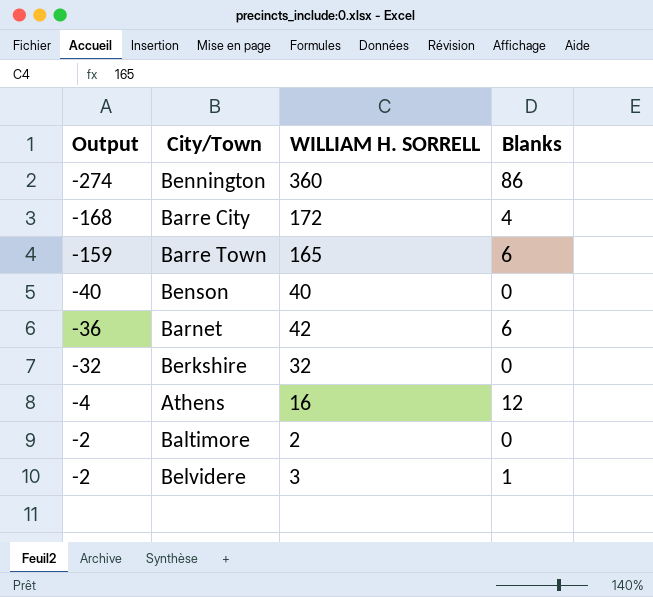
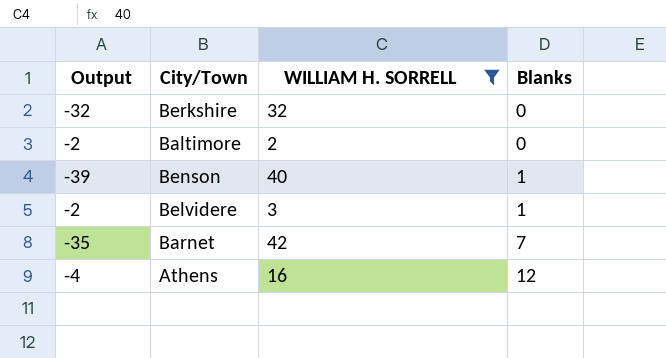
filter: none -> WILLIAM H. SORRELL <= 42
row order: Output ascending -> Blanks ascending
Benson | Output: -40 -> -39
Benson | Blanks: 0 -> 1
Barnet | Output: -36 -> -35
Barnet | Blanks: 6 -> 7

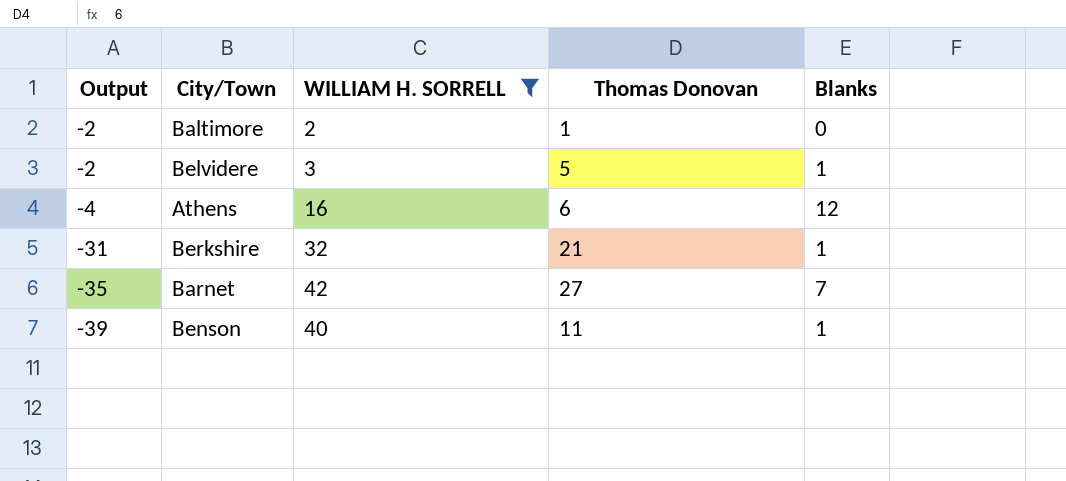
row order: Blanks ascending -> Output descending
column Thomas Donovan | position: none -> 4
Berkshire | Output: -32 -> -31
Berkshire | Blanks: 0 -> 1

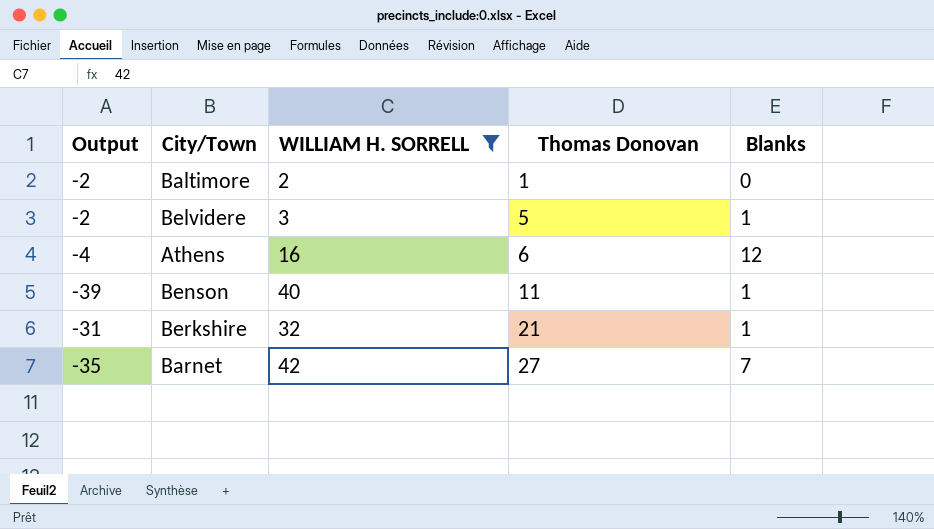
row order: Output descending -> Thomas Donovan ascending

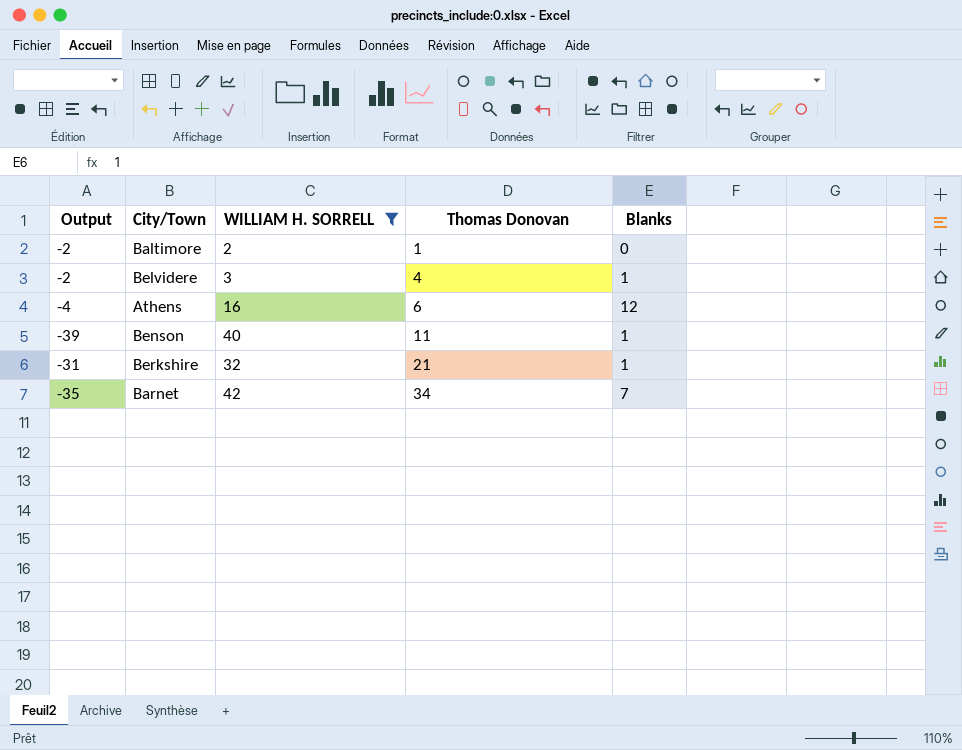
Belvidere | Thomas Donovan: 5 -> 4
Barnet | Thomas Donovan: 27 -> 34

